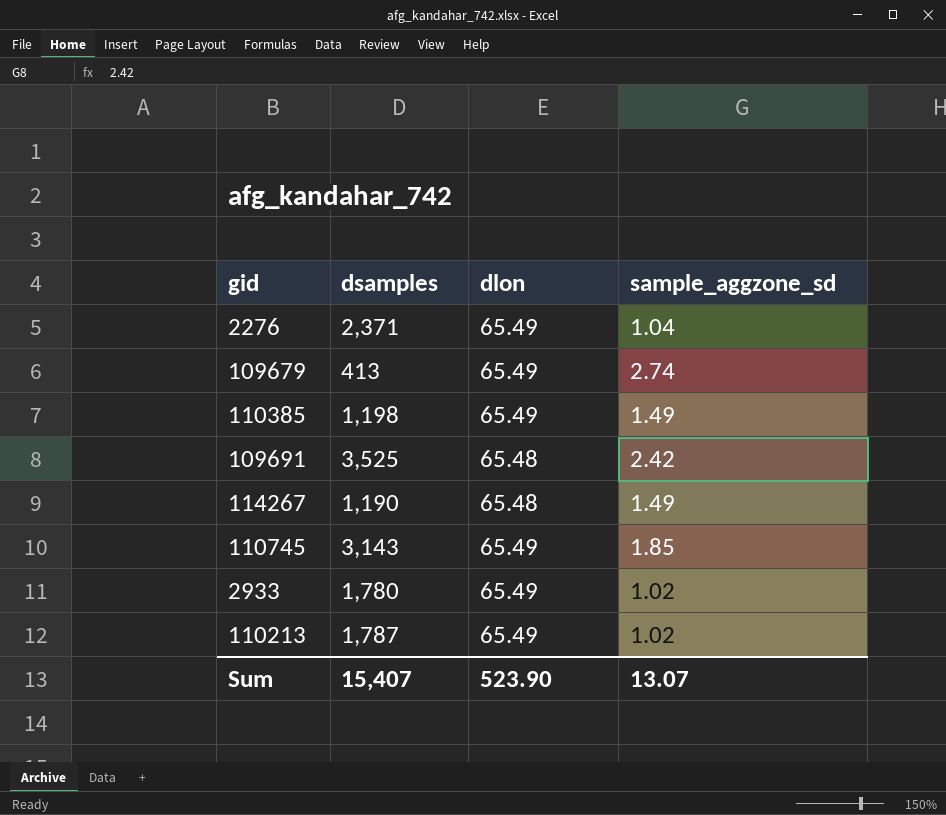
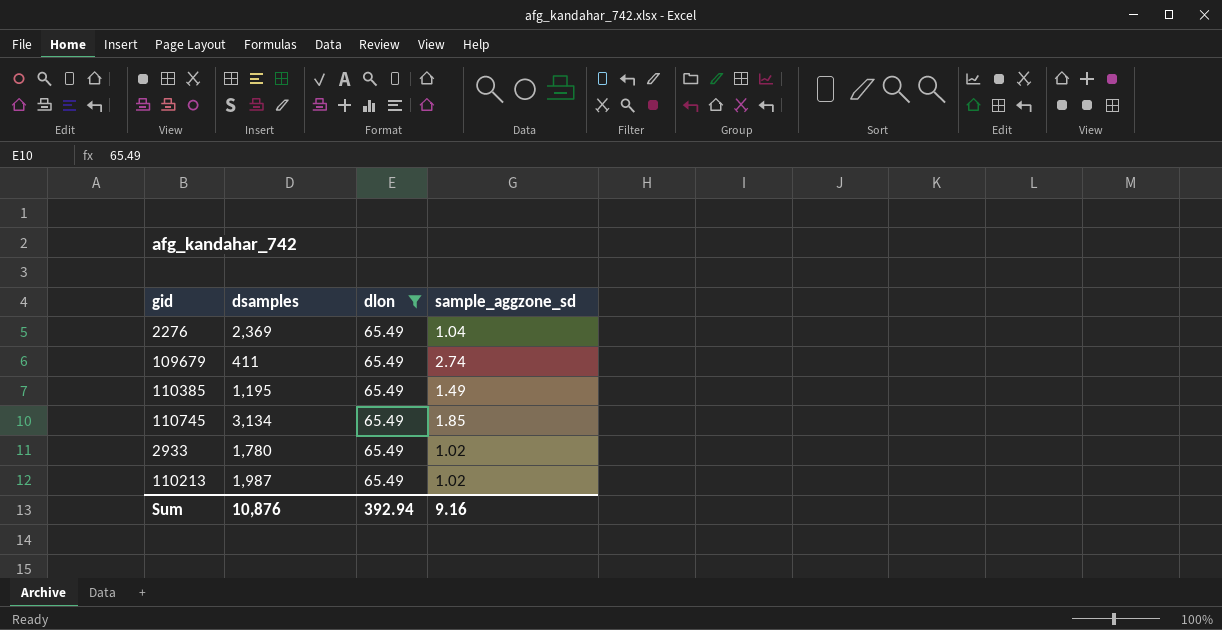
filter: none -> dlon = 65.49
2276 | dsamples: 2,371 -> 2,369
109679 | dsamples: 413 -> 411
110385 | dsamples: 1,198 -> 1,195
110745 | dsamples: 3,143 -> 3,134
110213 | dsamples: 1,787 -> 1,987
Sum | dsamples: 15,407 -> 10,876
Sum | dlon: 523.90 -> 392.94
Sum | sample_aggzone_sd: 13.07 -> 9.16

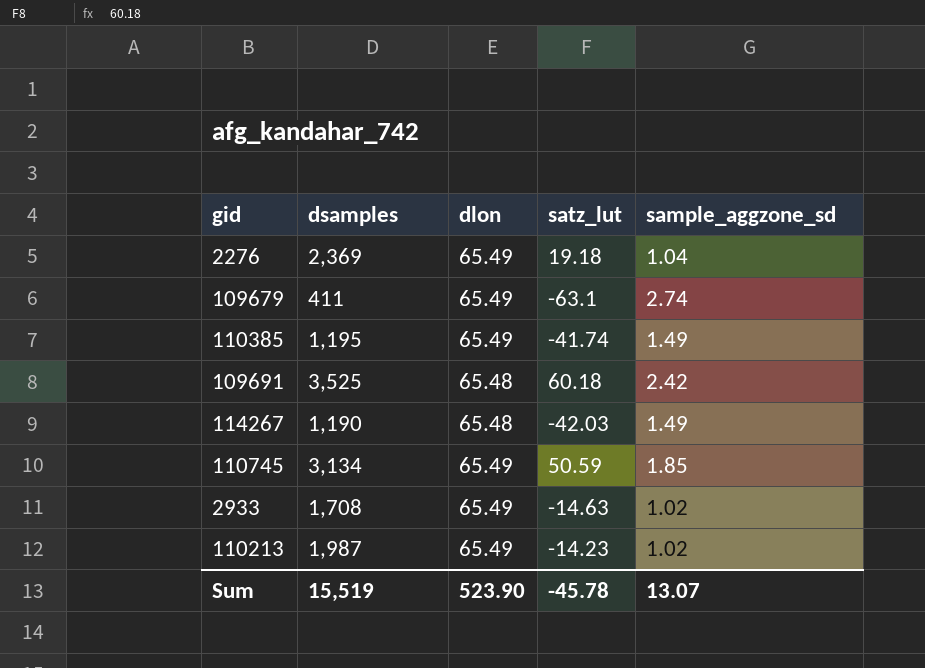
filter: dlon = 65.49 -> none
column satz_lut | position: none -> 4
2933 | dsamples: 1,780 -> 1,708
Sum | dsamples: 10,876 -> 15,519
Sum | dlon: 392.94 -> 523.90
Sum | sample_aggzone_sd: 9.16 -> 13.07

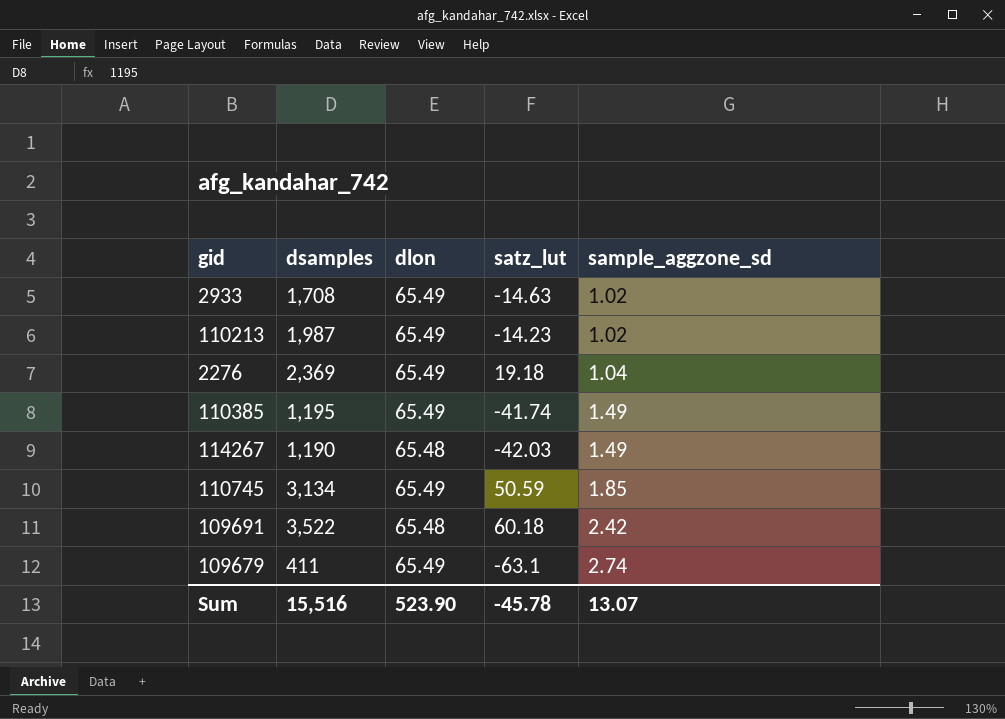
row order: none -> sample_aggzone_sd ascending
109691 | dsamples: 3,525 -> 3,522
Sum | dsamples: 15,519 -> 15,516

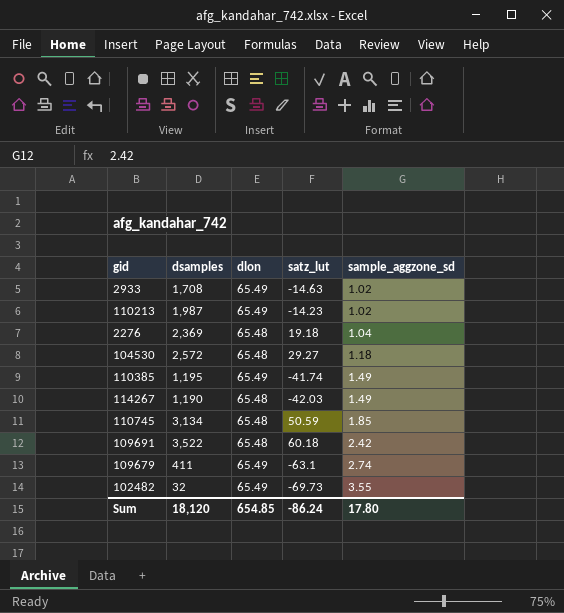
2276 | dlon: 65.49 -> 65.48
row 104530: none -> 2,572 | 65.48 | 29.27 | 1.18
110745 | dlon: 65.49 -> 65.48
row 102482: none -> 32 | 65.49 | -69.73 | 3.55
Sum | dsamples: 15,516 -> 18,120
Sum | dlon: 523.90 -> 654.85
Sum | satz_lut: -45.78 -> -86.24
Sum | sample_aggzone_sd: 13.07 -> 17.80

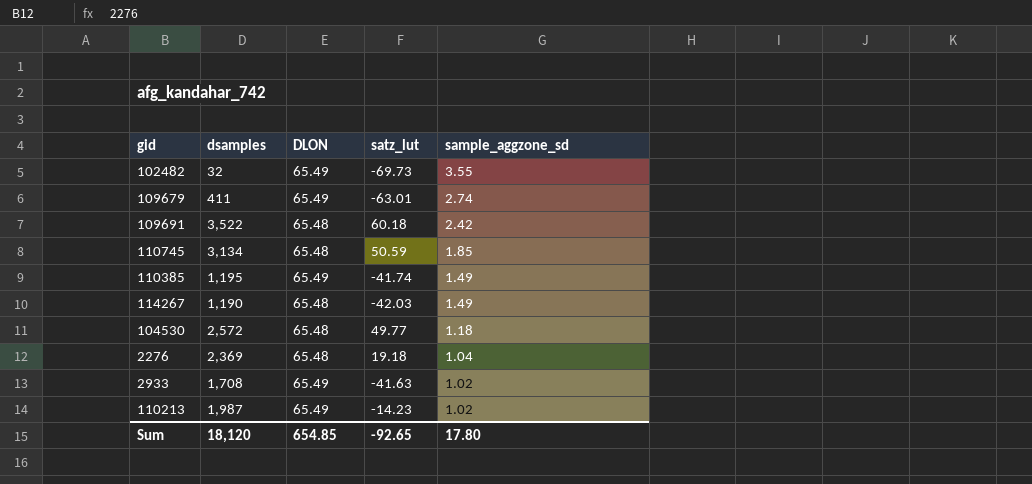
row order: sample_aggzone_sd ascending -> sample_aggzone_sd descending
column name: dlon -> DLON
109679 | satz_lut: -63.1 -> -63.01
104530 | satz_lut: 29.27 -> 49.77
2933 | satz_lut: -14.63 -> -41.63
Sum | satz_lut: -86.24 -> -92.65

